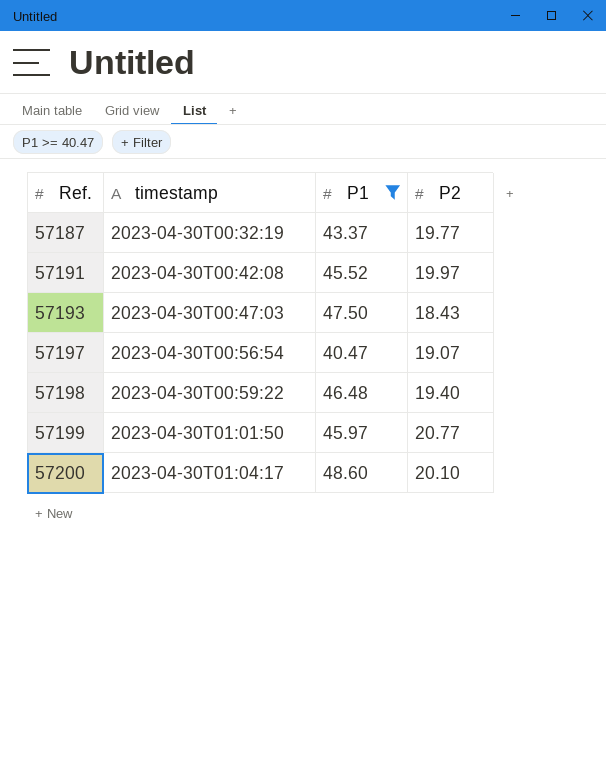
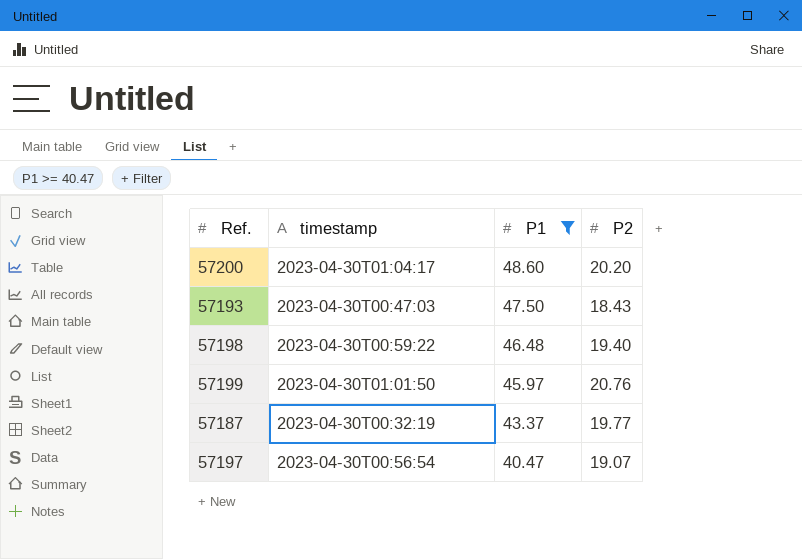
row order: Ref. ascending -> P1 descending
row 57191: 2023-04-30T00:42:08 | 45.52 | 19.97 -> none
57200 | P2: 20.10 -> 20.20
57199 | P2: 20.77 -> 20.76

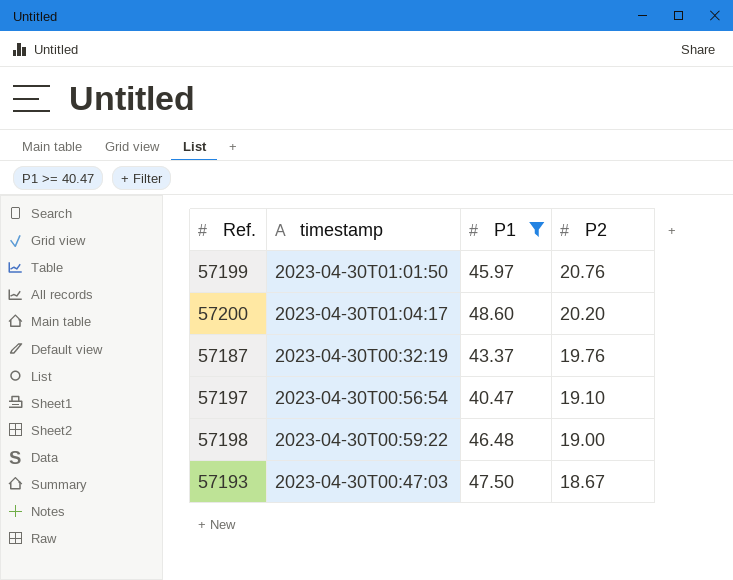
row order: P1 descending -> P2 descending
57187 | P2: 19.77 -> 19.76
57197 | P2: 19.07 -> 19.10
57198 | P2: 19.40 -> 19.00
57193 | P2: 18.43 -> 18.67

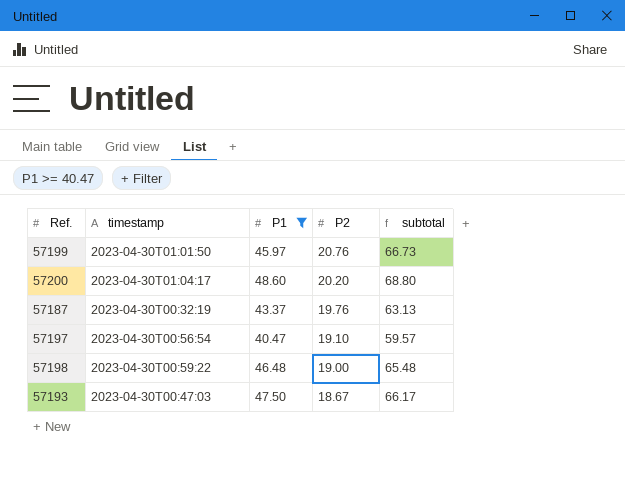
column subtotal | formula: none -> [P1] + [P2]

